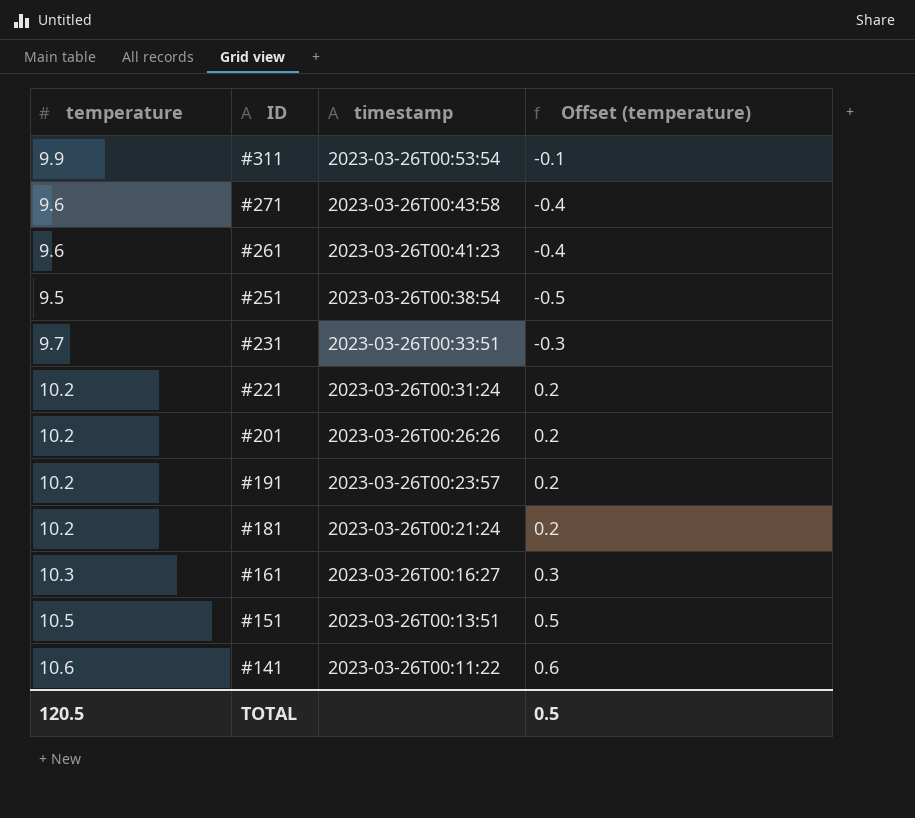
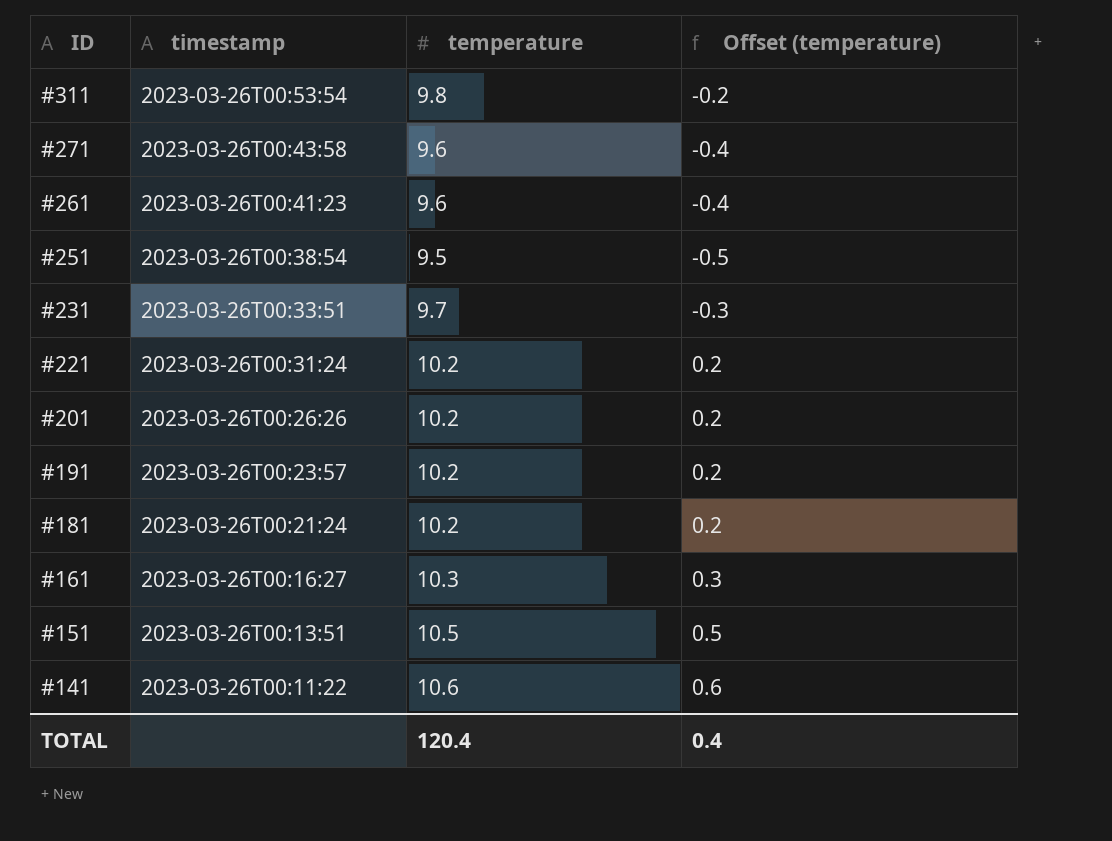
column temperature | position: 1 -> 3
#311 | temperature: 9.9 -> 9.8
#311 | Offset (temperature): -0.1 -> -0.2
TOTAL | temperature: 120.5 -> 120.4
TOTAL | Offset (temperature): 0.5 -> 0.4

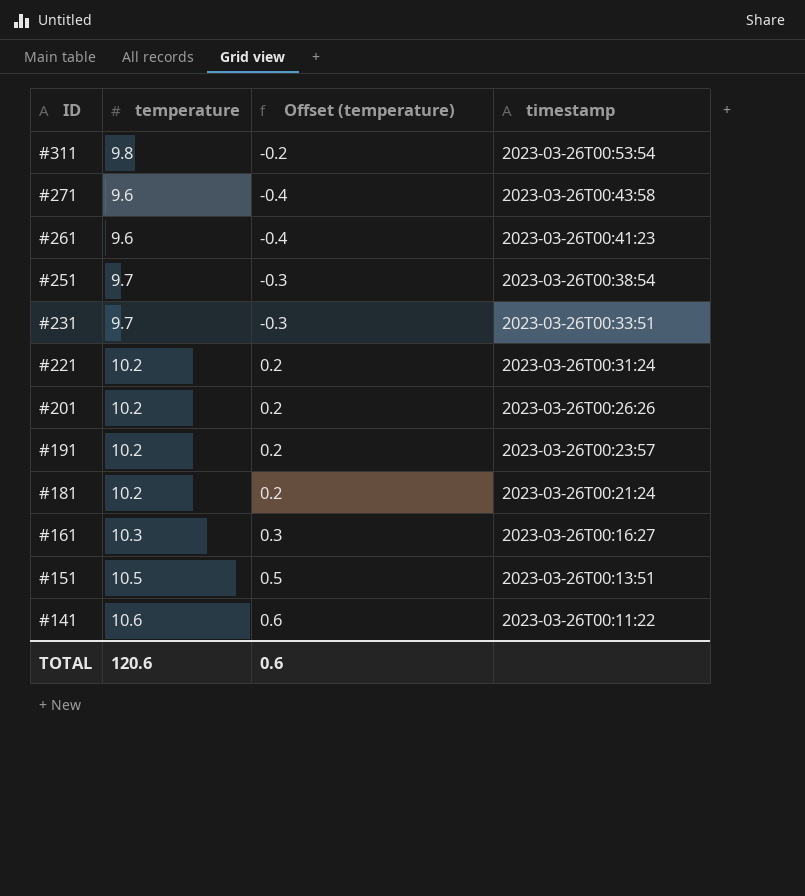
column timestamp | position: 2 -> 4
#251 | temperature: 9.5 -> 9.7
#251 | Offset (temperature): -0.5 -> -0.3
TOTAL | temperature: 120.4 -> 120.6
TOTAL | Offset (temperature): 0.4 -> 0.6

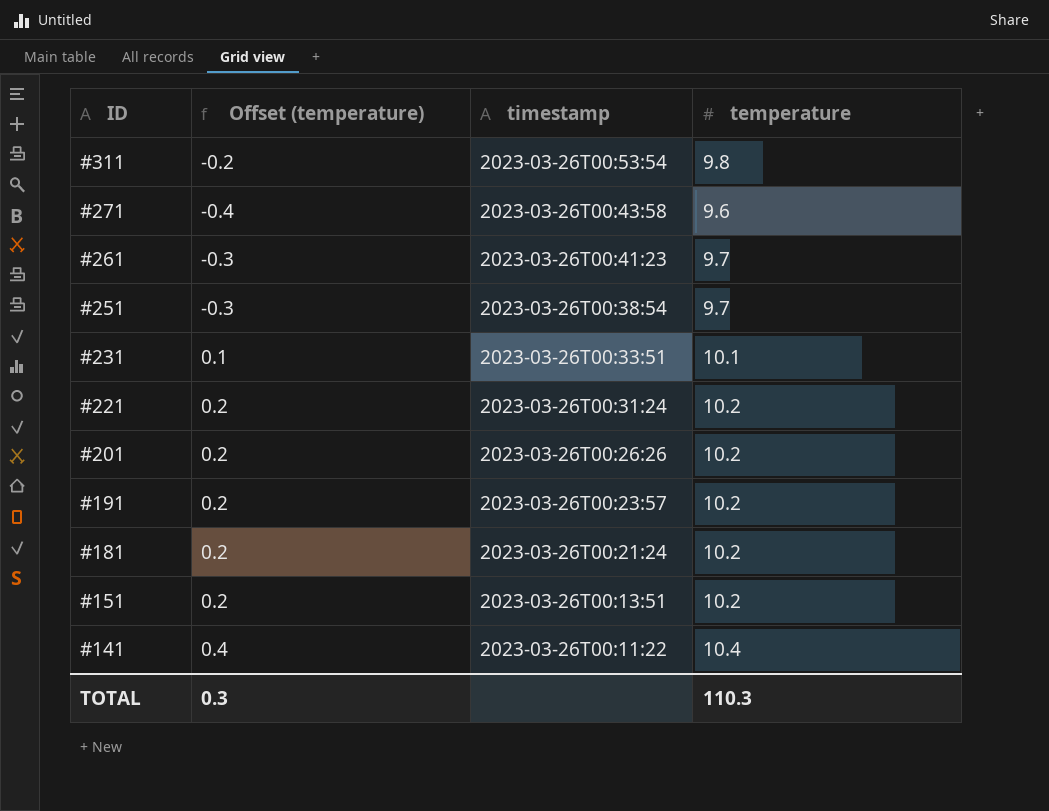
column temperature | position: 2 -> 4
row #161: 10.3 | 0.3 | 2023-03-26T00:16:27 -> none
#261 | Offset (temperature): -0.4 -> -0.3
#261 | temperature: 9.6 -> 9.7
#231 | Offset (temperature): -0.3 -> 0.1
#231 | temperature: 9.7 -> 10.1
#151 | Offset (temperature): 0.5 -> 0.2
#151 | temperature: 10.5 -> 10.2
#141 | Offset (temperature): 0.6 -> 0.4
#141 | temperature: 10.6 -> 10.4
TOTAL | Offset (temperature): 0.6 -> 0.3
TOTAL | temperature: 120.6 -> 110.3

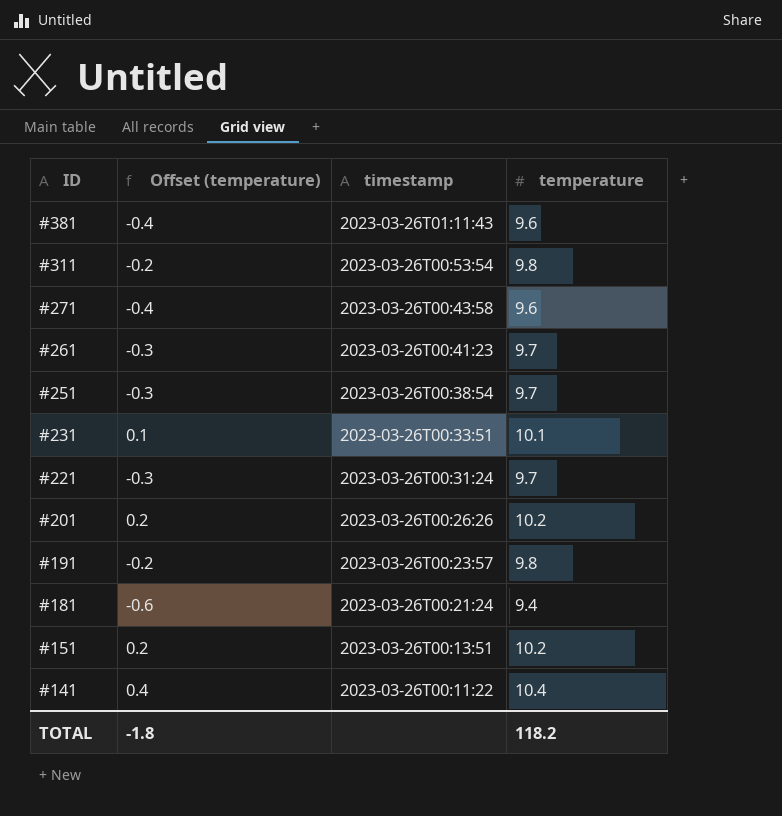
row #381: none -> -0.4 | 2023-03-26T01:11:43 | 9.6
#221 | Offset (temperature): 0.2 -> -0.3
#221 | temperature: 10.2 -> 9.7
#191 | Offset (temperature): 0.2 -> -0.2
#191 | temperature: 10.2 -> 9.8
#181 | Offset (temperature): 0.2 -> -0.6
#181 | temperature: 10.2 -> 9.4
TOTAL | Offset (temperature): 0.3 -> -1.8
TOTAL | temperature: 110.3 -> 118.2

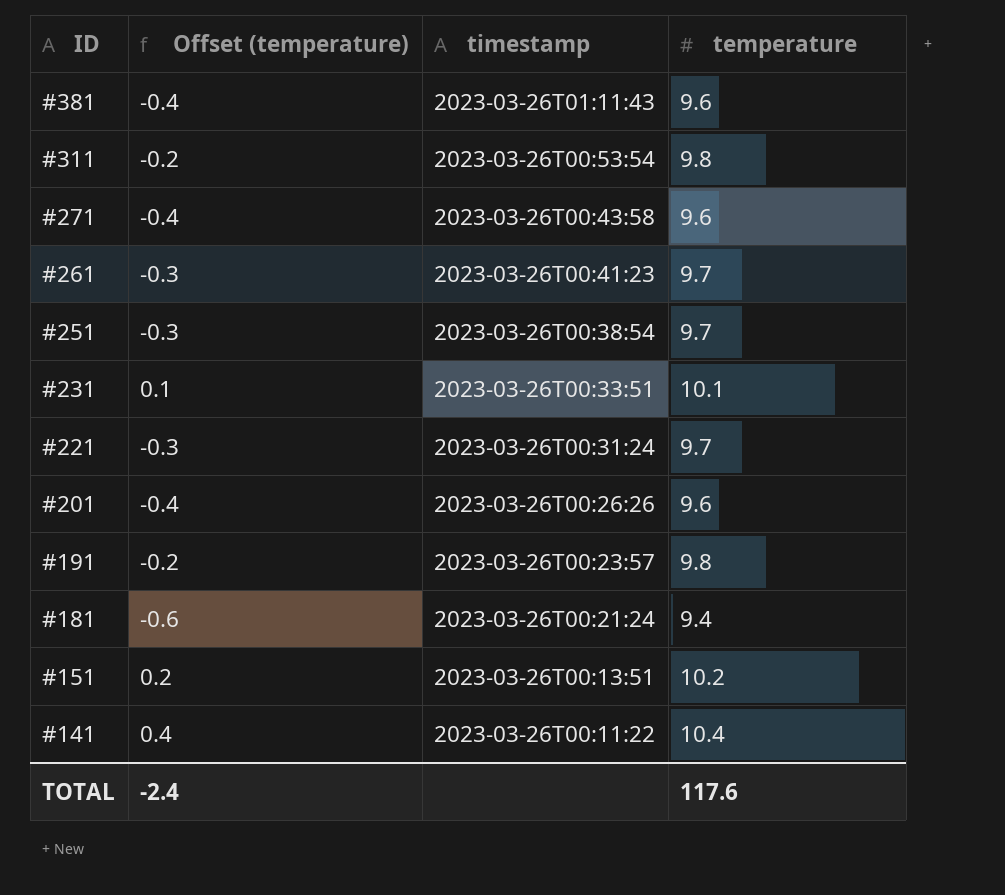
#201 | Offset (temperature): 0.2 -> -0.4
#201 | temperature: 10.2 -> 9.6
TOTAL | Offset (temperature): -1.8 -> -2.4
TOTAL | temperature: 118.2 -> 117.6

